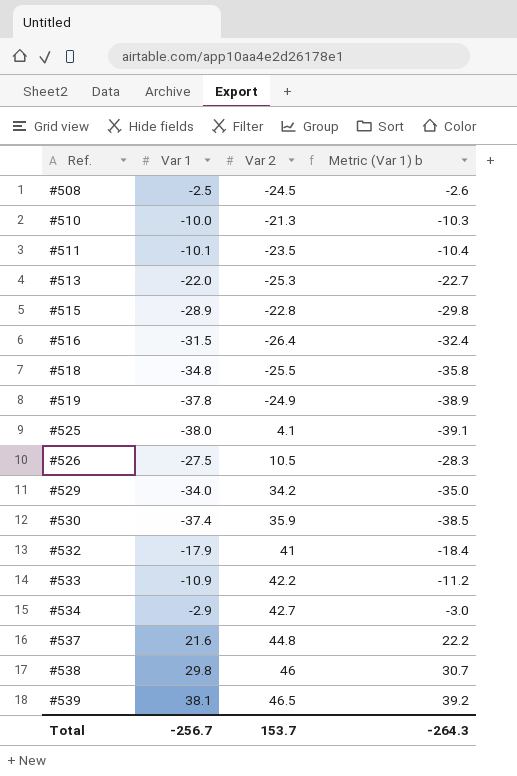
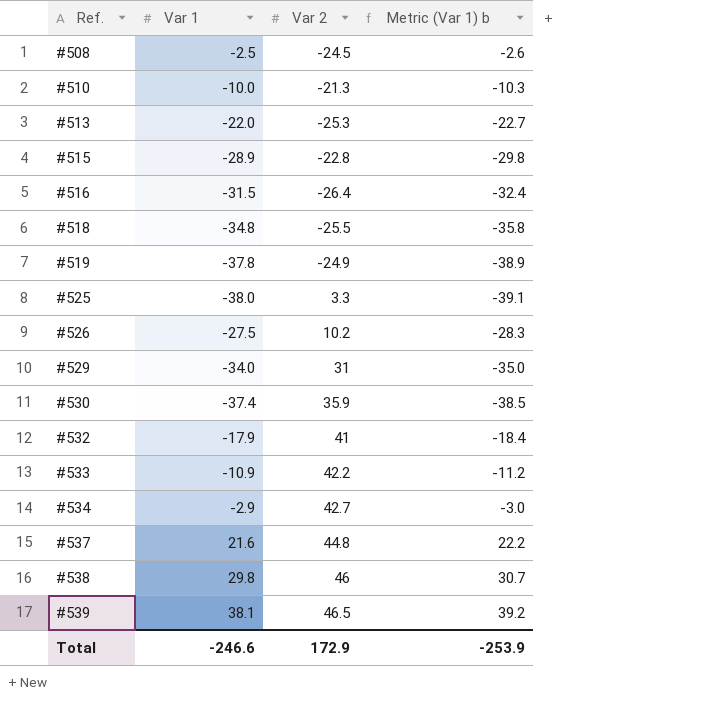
row #511: -10.1 | -23.5 | -10.4 -> none
#525 | Var 2: 4.1 -> 3.3
#526 | Var 2: 10.5 -> 10.2
#529 | Var 2: 34.2 -> 31
Total | Var 1: -256.7 -> -246.6
Total | Var 2: 153.7 -> 172.9
Total | Metric (Var 1) b: -264.3 -> -253.9

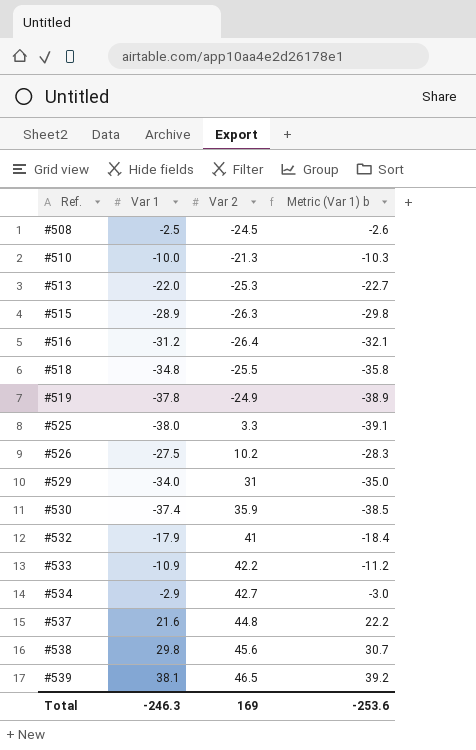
#515 | Var 2: -22.8 -> -26.3
#516 | Var 1: -31.5 -> -31.2
#516 | Metric (Var 1) b: -32.4 -> -32.1
#538 | Var 2: 46 -> 45.6
Total | Var 1: -246.6 -> -246.3
Total | Var 2: 172.9 -> 169
Total | Metric (Var 1) b: -253.9 -> -253.6

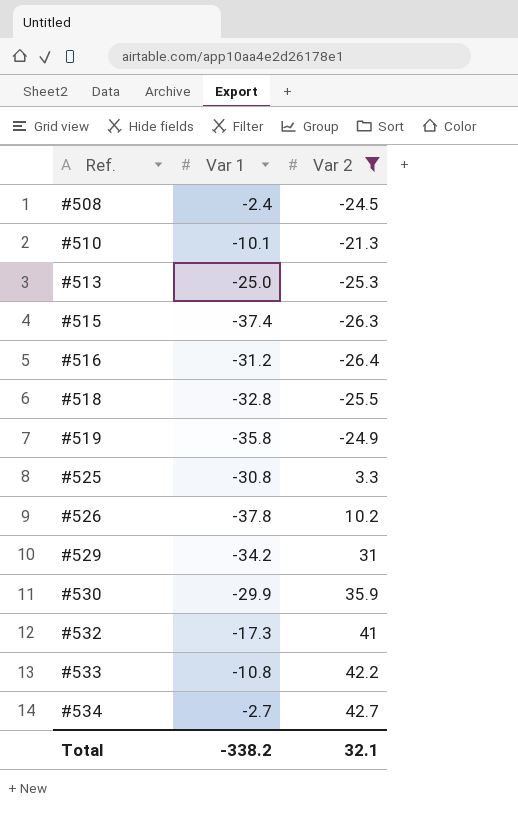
filter: none -> Var 2 <= 42.7
column Metric (Var 1) b | formula: [Var 1] * 1.03 -> none
#508 | Var 1: -2.5 -> -2.4
#510 | Var 1: -10.0 -> -10.1
#513 | Var 1: -22.0 -> -25.0
#515 | Var 1: -28.9 -> -37.4
#518 | Var 1: -34.8 -> -32.8
#519 | Var 1: -37.8 -> -35.8
#525 | Var 1: -38.0 -> -30.8
#526 | Var 1: -27.5 -> -37.8
#529 | Var 1: -34.0 -> -34.2
#530 | Var 1: -37.4 -> -29.9
#532 | Var 1: -17.9 -> -17.3
#533 | Var 1: -10.9 -> -10.8
#534 | Var 1: -2.9 -> -2.7
Total | Var 1: -246.3 -> -338.2
Total | Var 2: 169 -> 32.1

